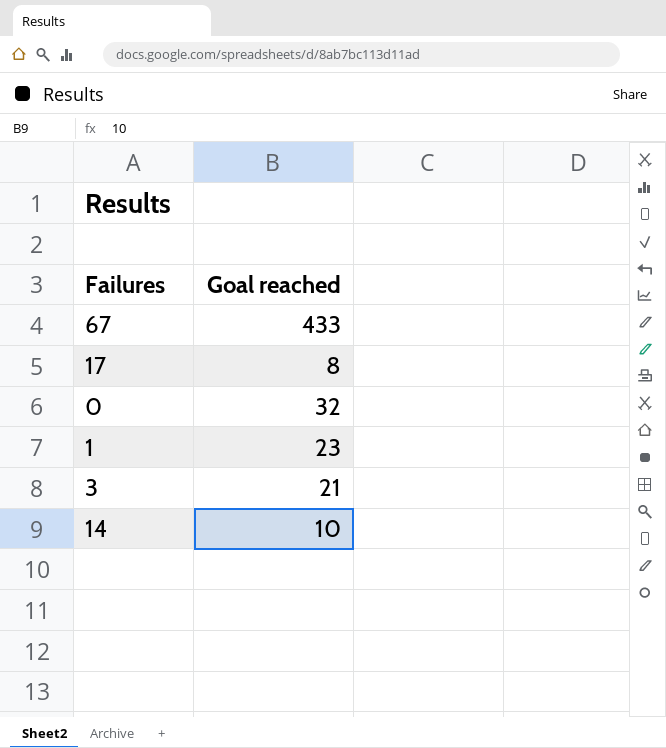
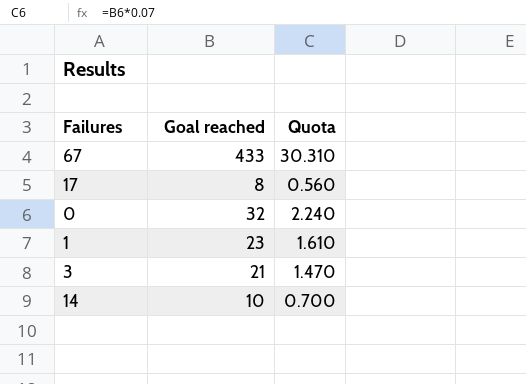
column Quota | formula: none -> [Goal reached] * 0.07

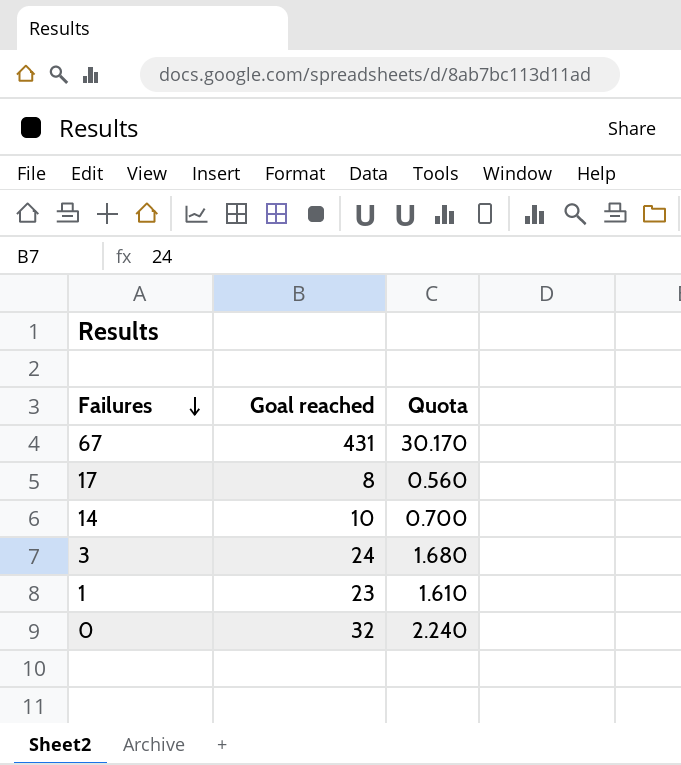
row order: none -> Failures descending
67 | Goal reached: 433 -> 431
67 | Quota: 30.310 -> 30.170
3 | Goal reached: 21 -> 24
3 | Quota: 1.470 -> 1.680

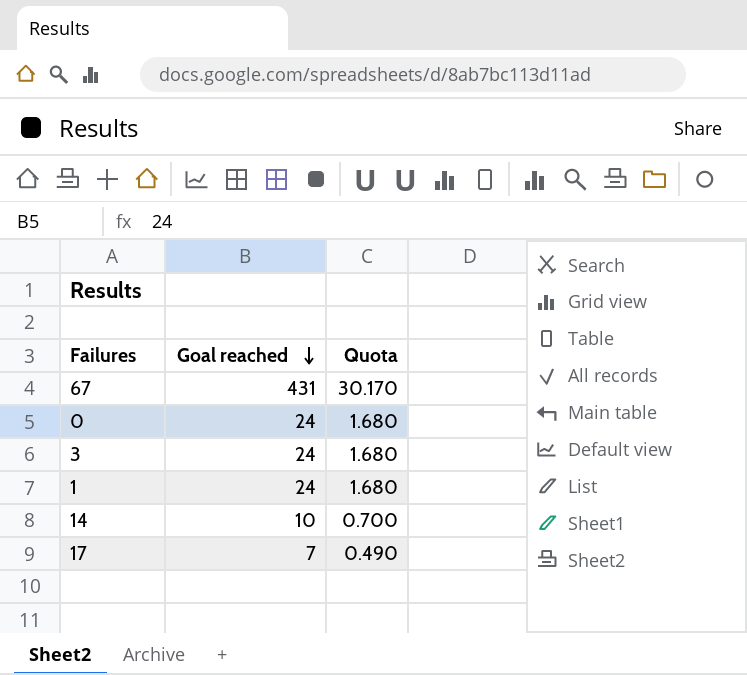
row order: Failures descending -> Goal reached descending
0 | Goal reached: 32 -> 24
0 | Quota: 2.240 -> 1.680
1 | Goal reached: 23 -> 24
1 | Quota: 1.610 -> 1.680
17 | Goal reached: 8 -> 7
17 | Quota: 0.560 -> 0.490

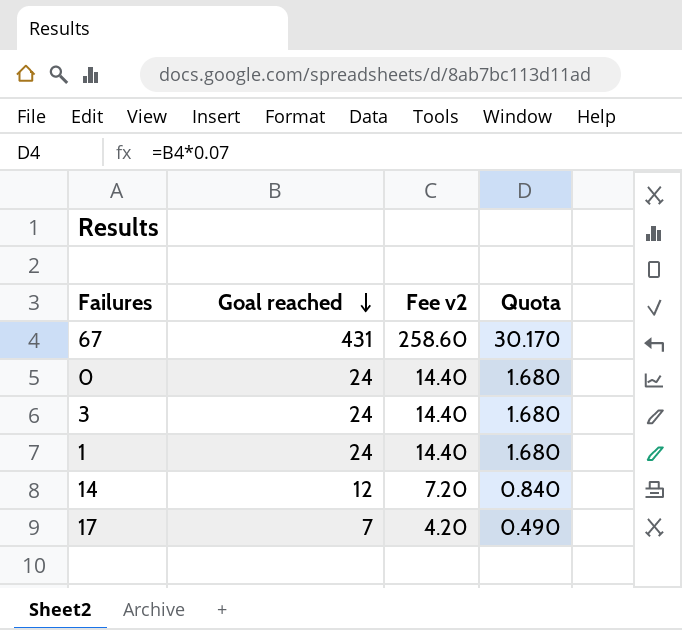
column Fee v2 | formula: none -> [Goal reached] * 0.6
14 | Goal reached: 10 -> 12
14 | Quota: 0.700 -> 0.840

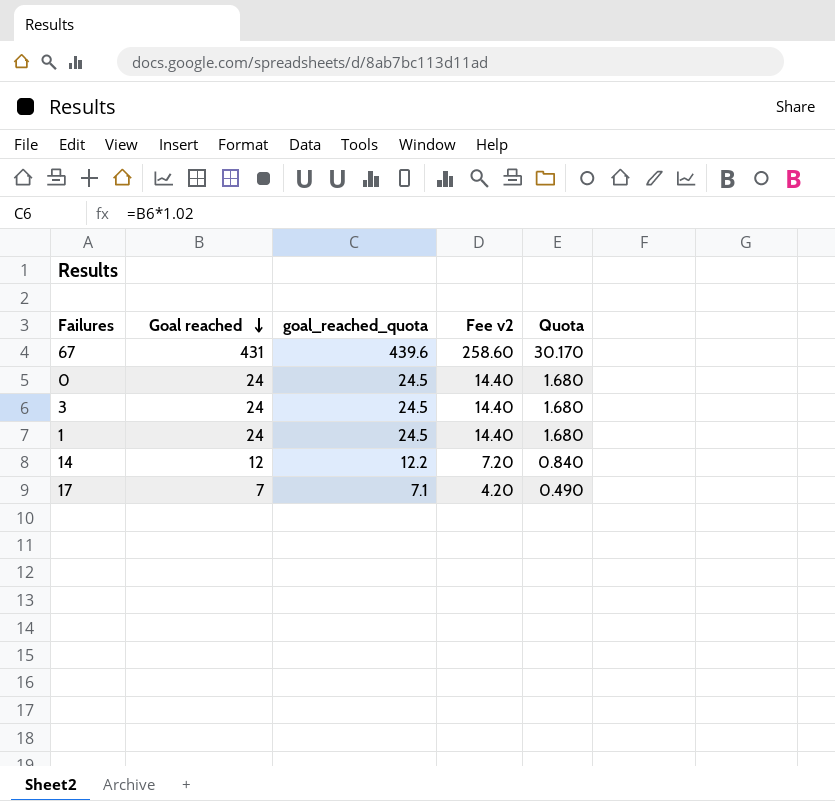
column goal_reached_quota | formula: none -> [Goal reached] * 1.02

